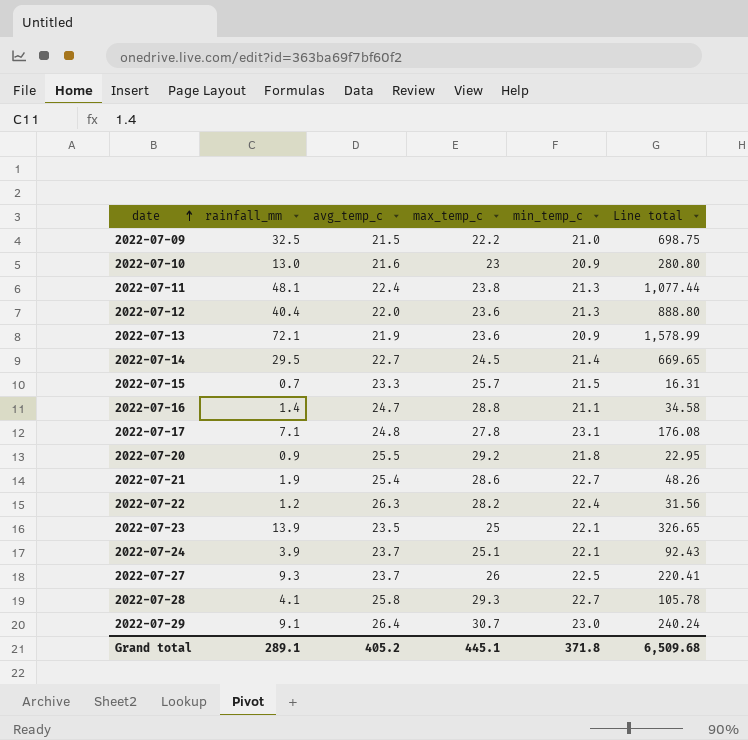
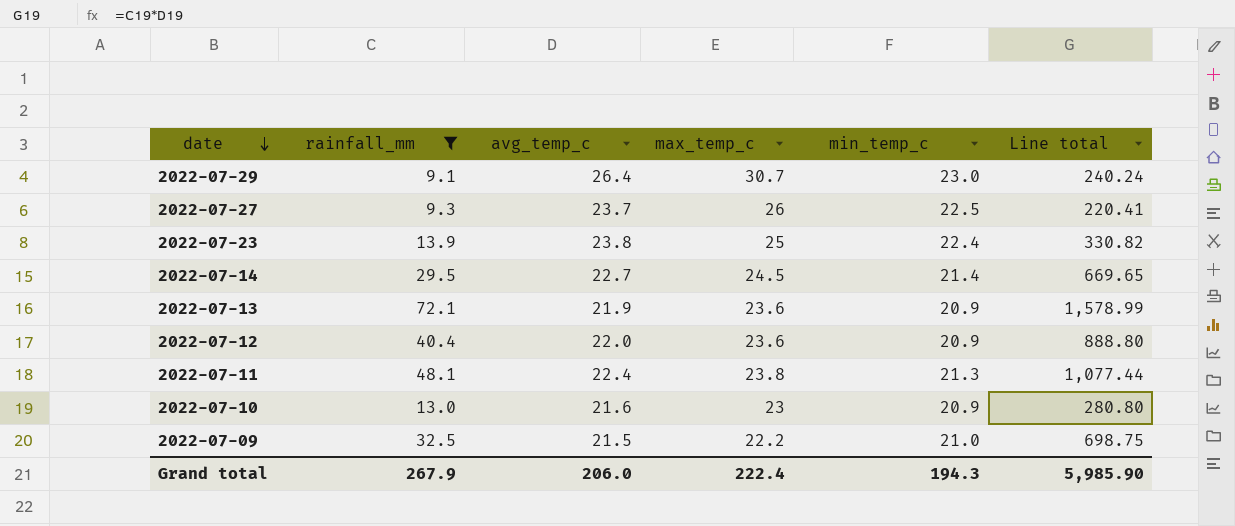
filter: none -> rainfall_mm >= 9.1
row order: date ascending -> date descending
2022-07-23 | avg_temp_c: 23.5 -> 23.8
2022-07-23 | min_temp_c: 22.1 -> 22.4
2022-07-23 | Line total: 326.65 -> 330.82
2022-07-12 | min_temp_c: 21.3 -> 20.9
Grand total | rainfall_mm: 289.1 -> 267.9
Grand total | avg_temp_c: 405.2 -> 206.0
Grand total | max_temp_c: 445.1 -> 222.4
Grand total | min_temp_c: 371.8 -> 194.3
Grand total | Line total: 6,509.68 -> 5,985.90

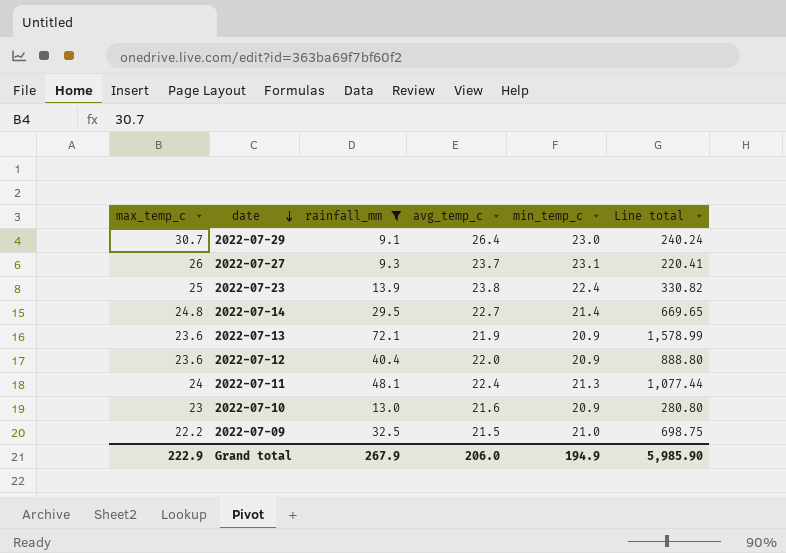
column max_temp_c | position: 4 -> 1
2022-07-27 | min_temp_c: 22.5 -> 23.1
2022-07-14 | max_temp_c: 24.5 -> 24.8
2022-07-11 | max_temp_c: 23.8 -> 24
Grand total | max_temp_c: 222.4 -> 222.9
Grand total | min_temp_c: 194.3 -> 194.9

